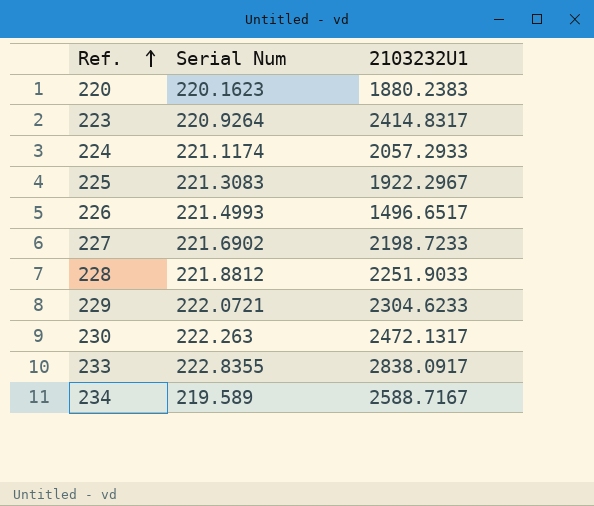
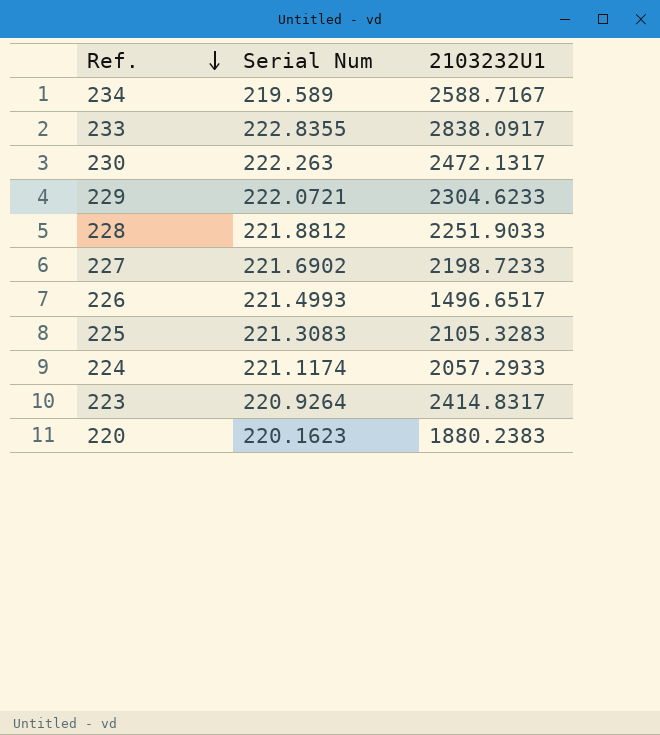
row order: Ref. ascending -> Ref. descending
225 | 2103232U1: 1922.2967 -> 2105.3283

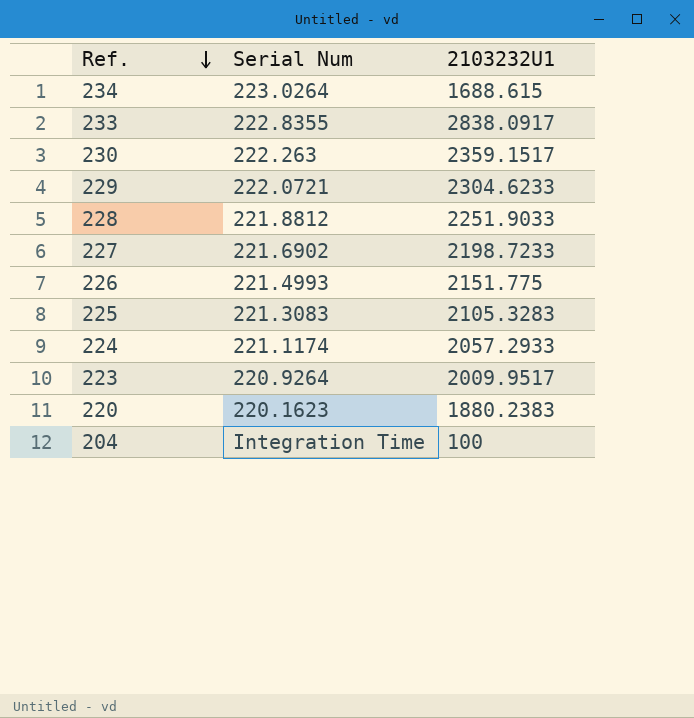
234 | Serial Num: 219.589 -> 223.0264
234 | 2103232U1: 2588.7167 -> 1688.615
230 | 2103232U1: 2472.1317 -> 2359.1517
226 | 2103232U1: 1496.6517 -> 2151.775
223 | 2103232U1: 2414.8317 -> 2009.9517
row 204: none -> Integration Time | 100

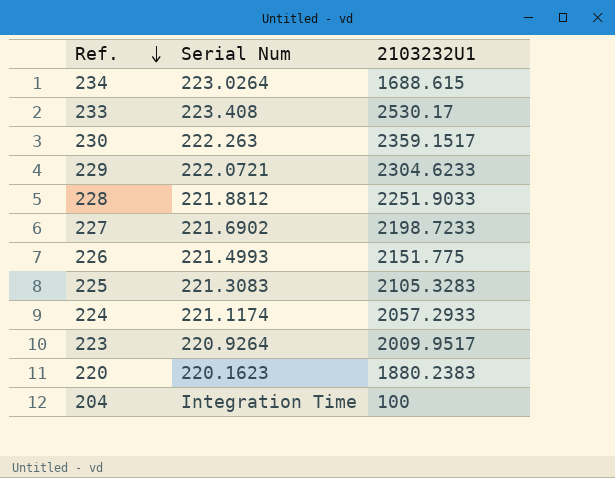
233 | Serial Num: 222.8355 -> 223.408
233 | 2103232U1: 2838.0917 -> 2530.17

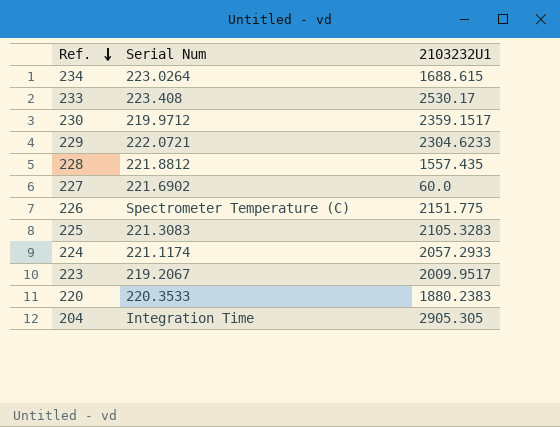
230 | Serial Num: 222.263 -> 219.9712
228 | 2103232U1: 2251.9033 -> 1557.435
227 | 2103232U1: 2198.7233 -> 60.0
226 | Serial Num: 221.4993 -> Spectrometer Temperature (C)
223 | Serial Num: 220.9264 -> 219.2067
220 | Serial Num: 220.1623 -> 220.3533
204 | 2103232U1: 100 -> 2905.305

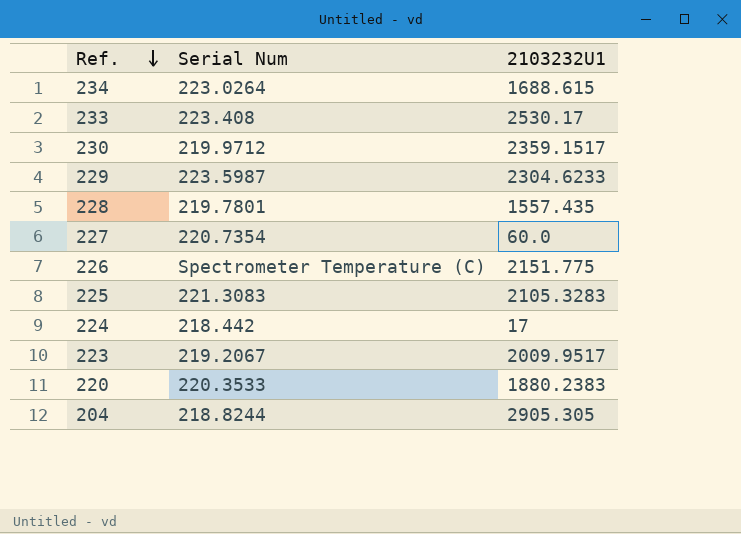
229 | Serial Num: 222.0721 -> 223.5987
228 | Serial Num: 221.8812 -> 219.7801
227 | Serial Num: 221.6902 -> 220.7354
224 | Serial Num: 221.1174 -> 218.442
224 | 2103232U1: 2057.2933 -> 17
204 | Serial Num: Integration Time -> 218.8244

